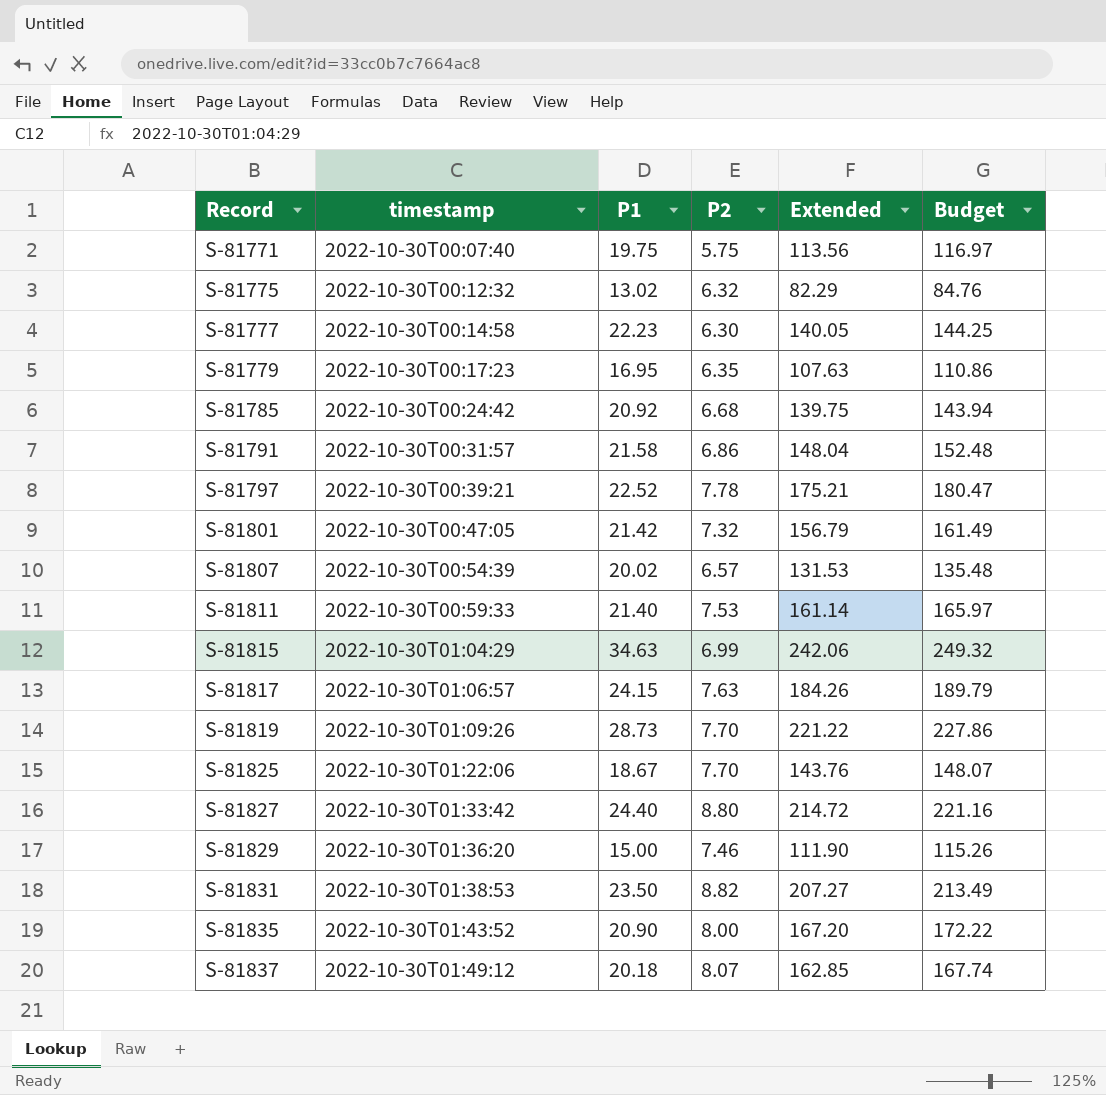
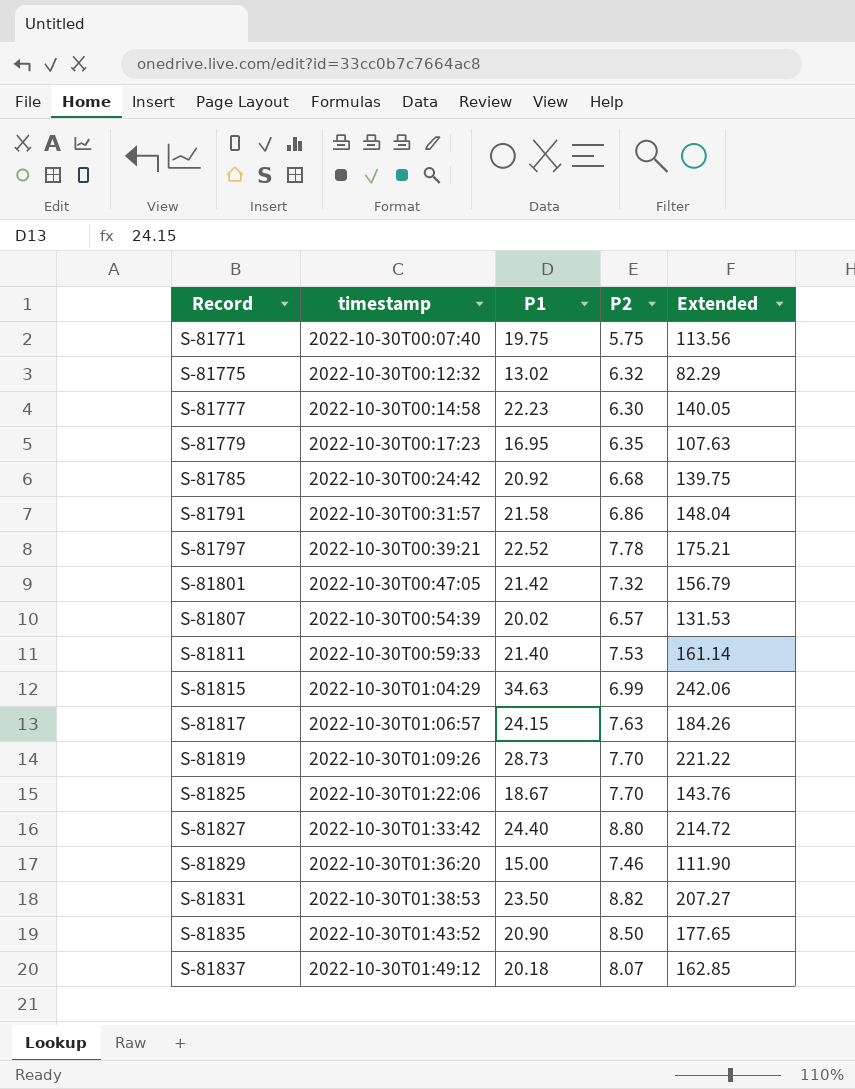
column Budget | formula: [Extended] * 1.03 -> none
S-81835 | P2: 8.00 -> 8.50
S-81835 | Extended: 167.20 -> 177.65

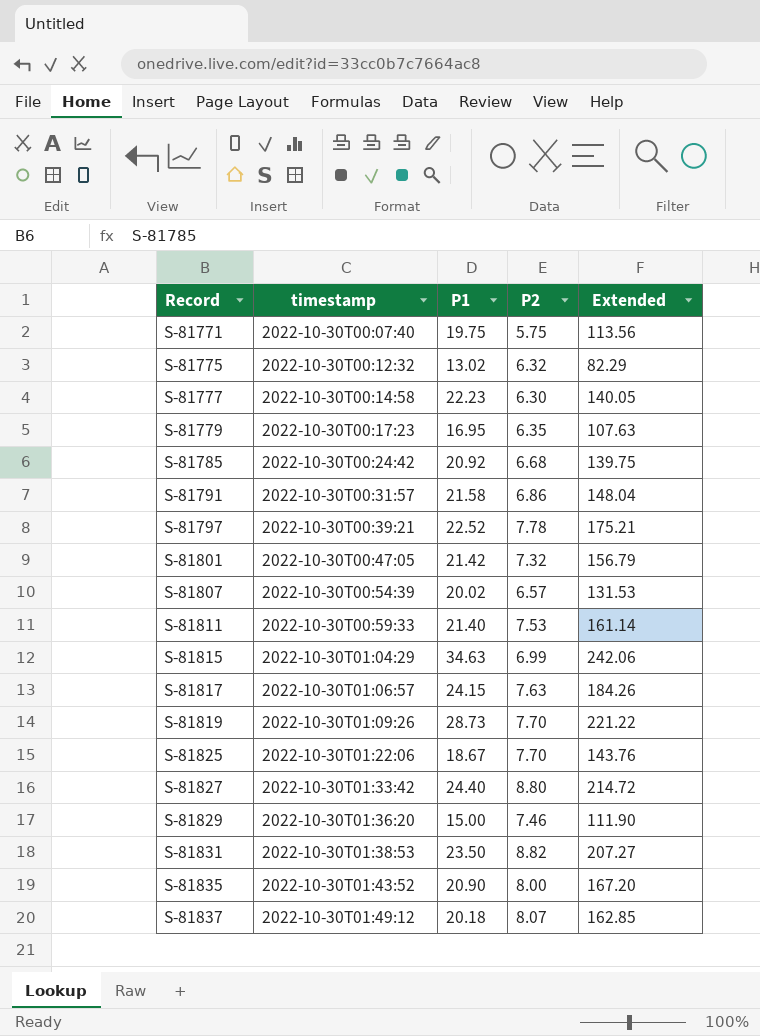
S-81835 | P2: 8.50 -> 8.00
S-81835 | Extended: 177.65 -> 167.20

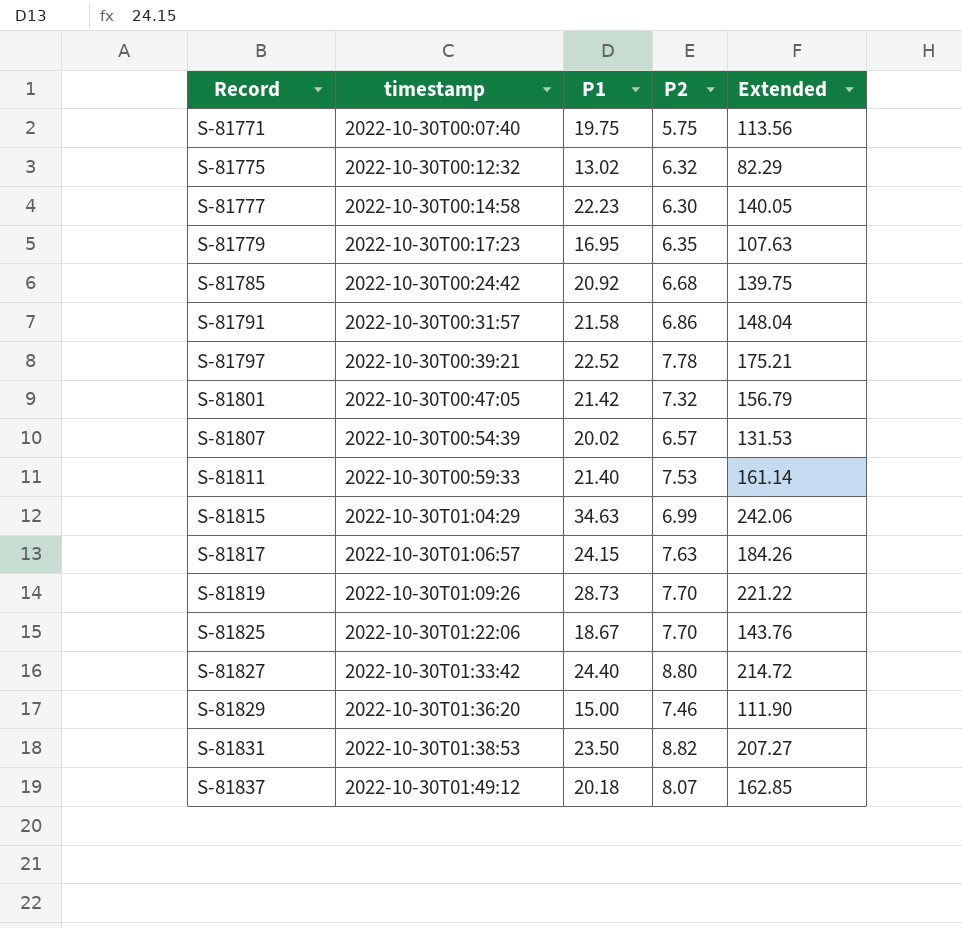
row S-81835: 2022-10-30T01:43:52 | 20.90 | 8.00 | 167.20 -> none

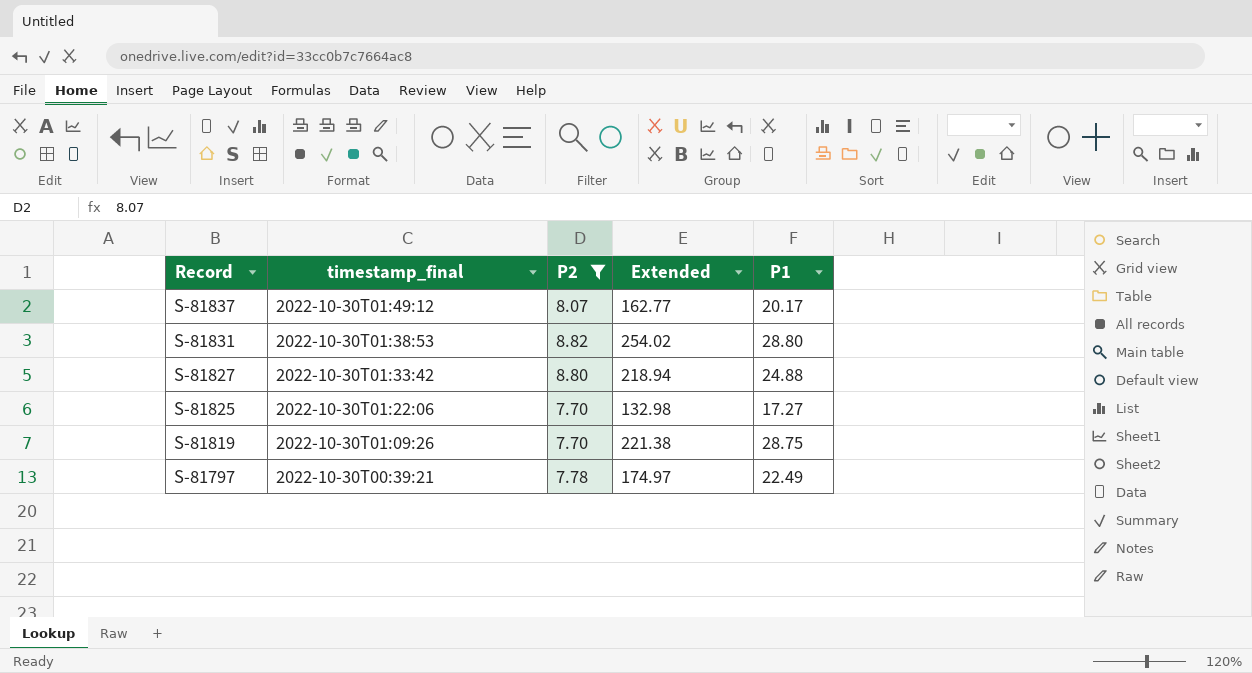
filter: none -> P2 >= 7.70
row order: Record ascending -> Record descending
column name: timestamp -> timestamp_final
column P1 | position: 3 -> 5
S-81837 | Extended: 162.85 -> 162.77
S-81837 | P1: 20.18 -> 20.17
S-81831 | Extended: 207.27 -> 254.02
S-81831 | P1: 23.50 -> 28.80
S-81827 | Extended: 214.72 -> 218.94
S-81827 | P1: 24.40 -> 24.88
S-81825 | Extended: 143.76 -> 132.98
S-81825 | P1: 18.67 -> 17.27
S-81819 | Extended: 221.22 -> 221.38
S-81819 | P1: 28.73 -> 28.75
S-81797 | Extended: 175.21 -> 174.97
S-81797 | P1: 22.52 -> 22.49

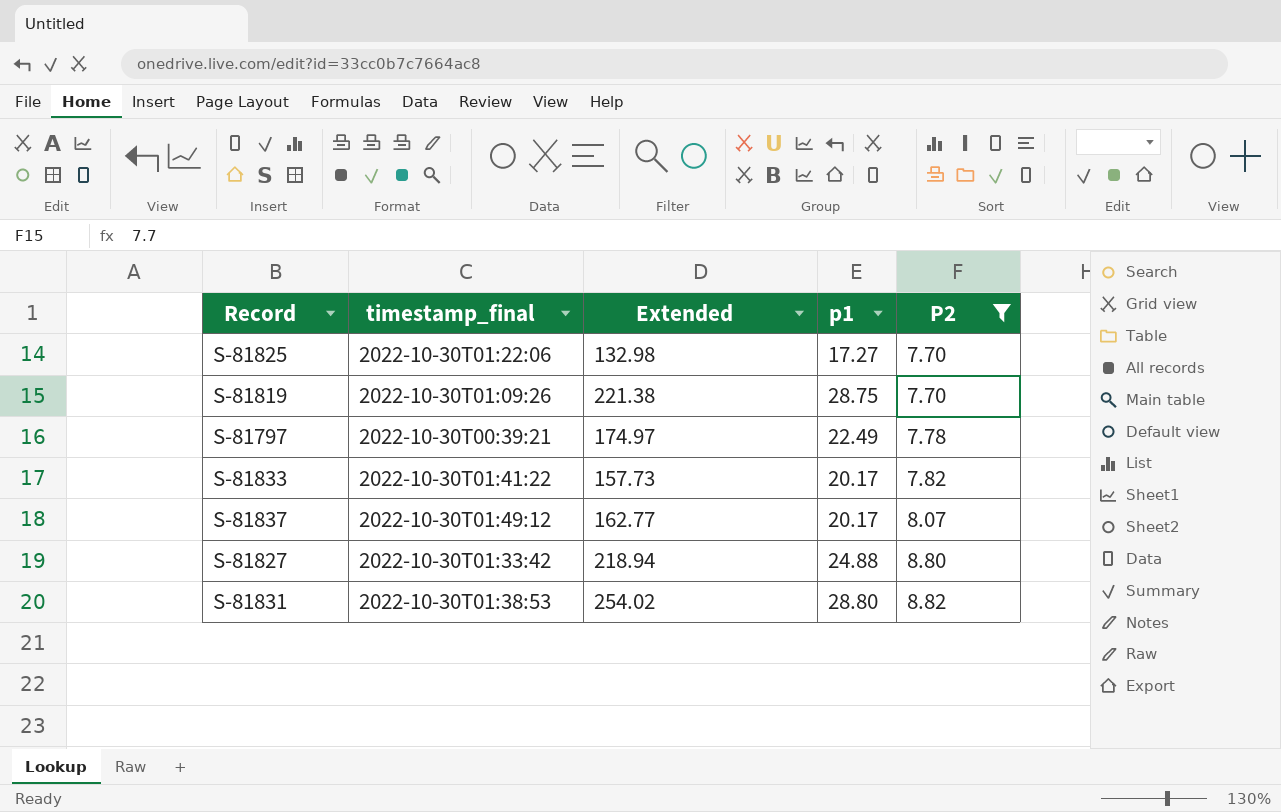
row order: Record descending -> P2 ascending
column name: P1 -> p1
column P2 | position: 3 -> 5
row S-81833: none -> 2022-10-30T01:41:22 | 157.73 | 20.17 | 7.82

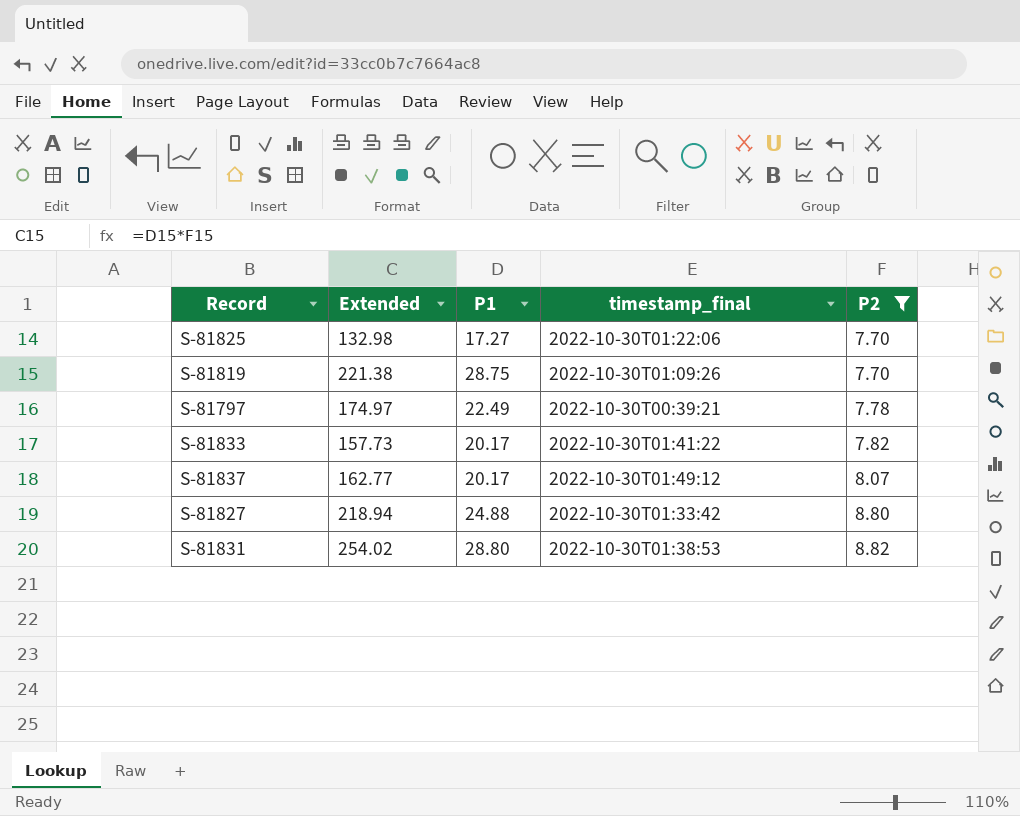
column name: p1 -> P1
column timestamp_final | position: 2 -> 4

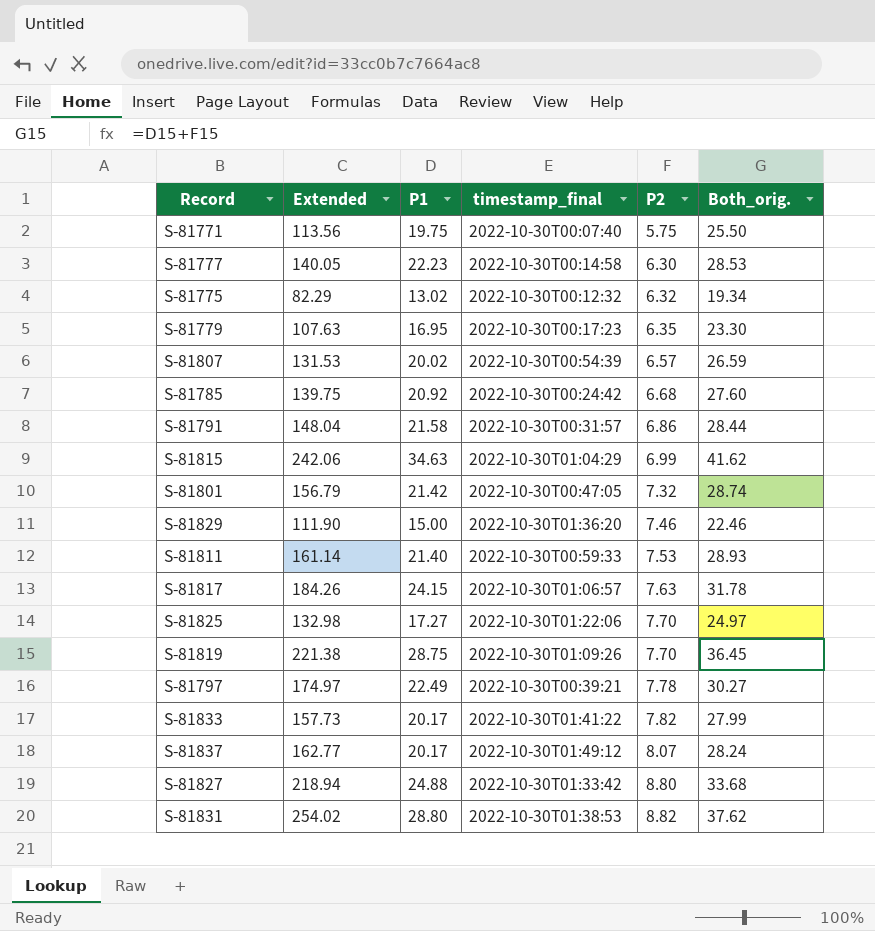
filter: P2 >= 7.70 -> none
column Both_orig. | formula: none -> [P1] + [P2]

